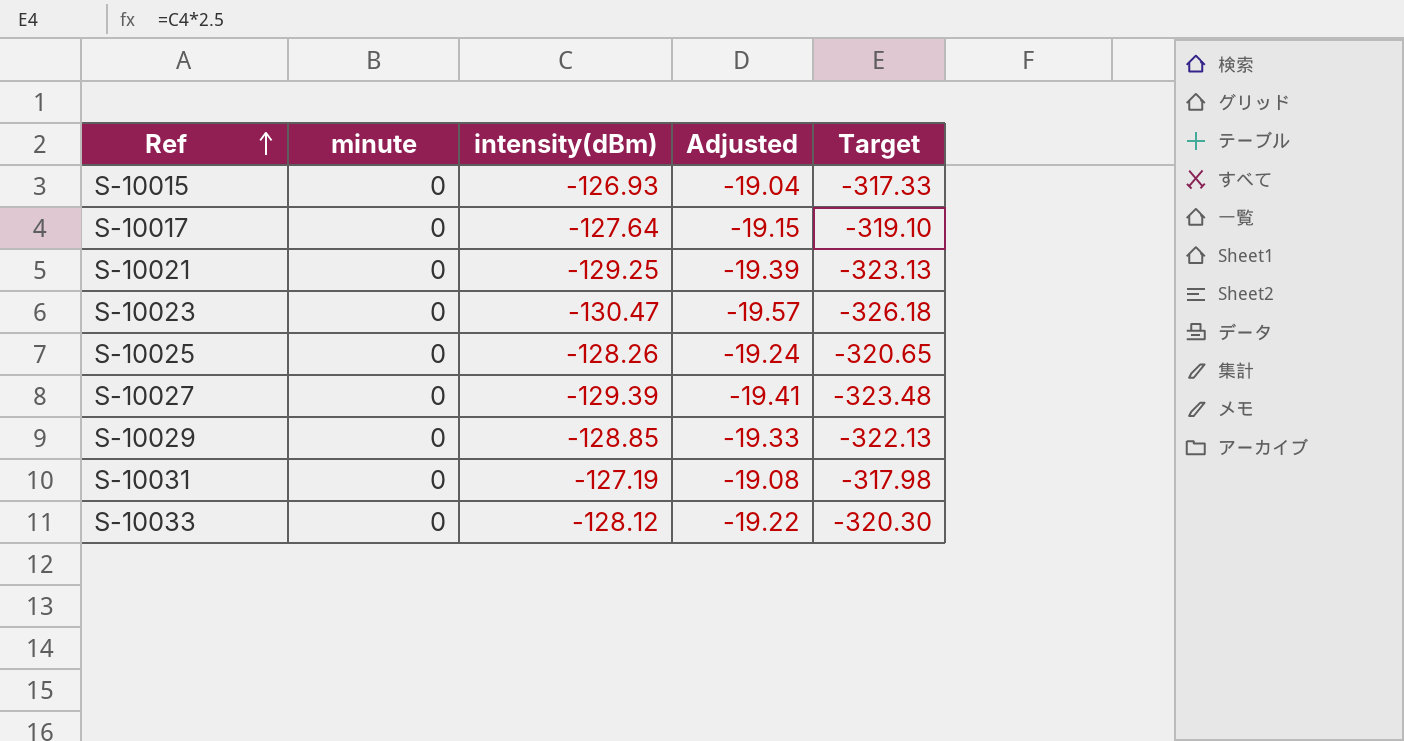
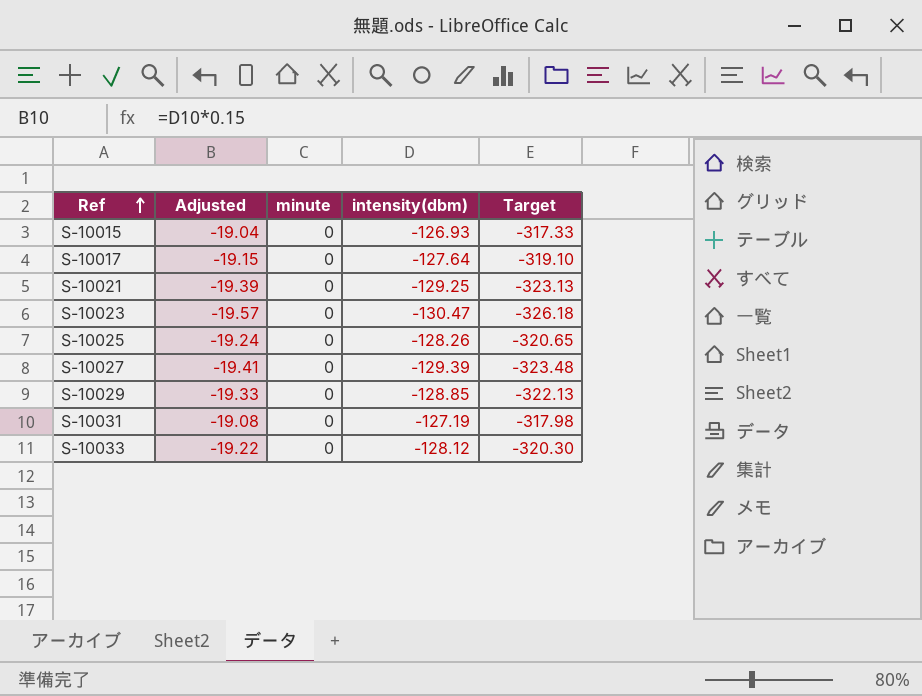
column Adjusted | position: 4 -> 2
column name: intensity(dBm) -> intensity(dbm)

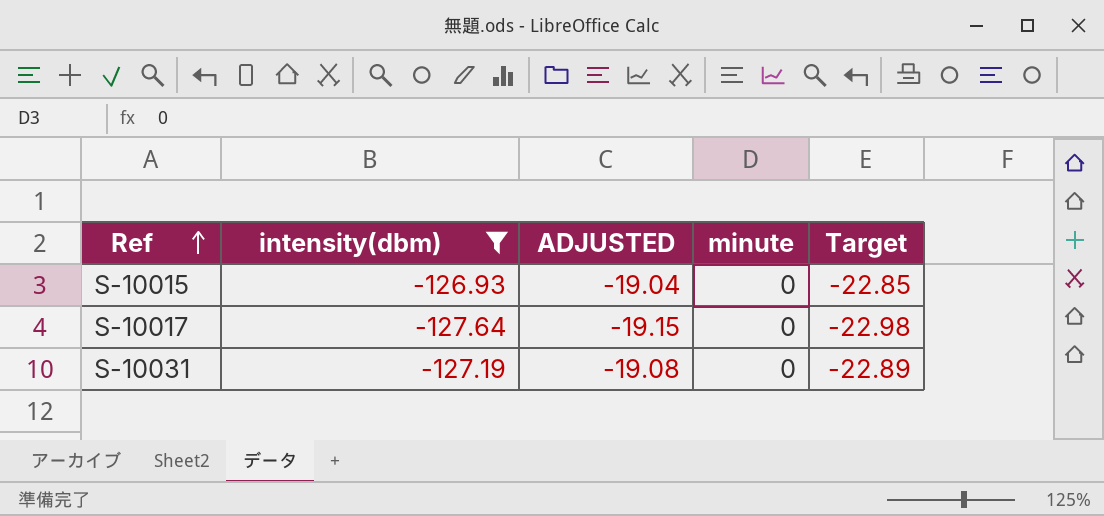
filter: none -> intensity(dbm) >= -127.64
column intensity(dbm) | position: 4 -> 2
column name: Adjusted -> ADJUSTED
column Target | formula: [intensity(dbm)] * 2.5 -> [intensity(dbm)] * 0.18

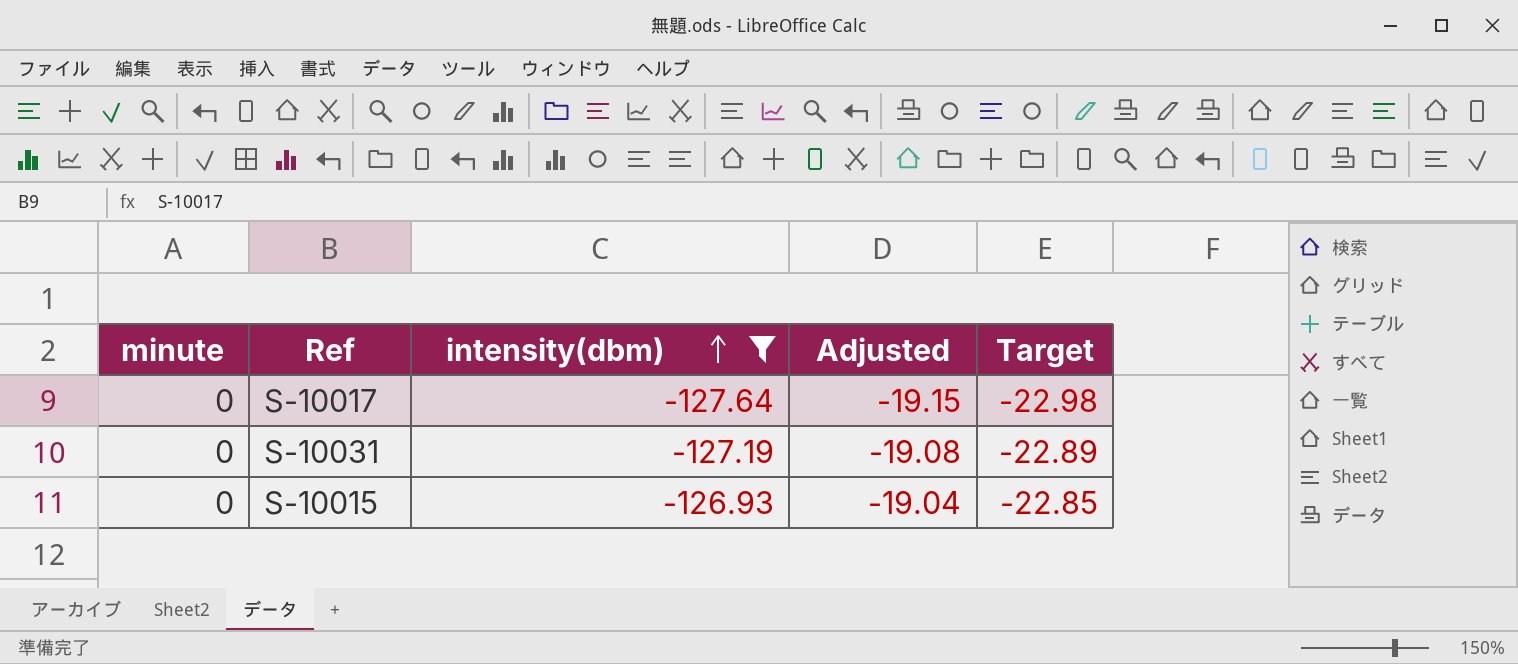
row order: Ref ascending -> intensity(dbm) ascending
column minute | position: 4 -> 1
column name: ADJUSTED -> Adjusted

